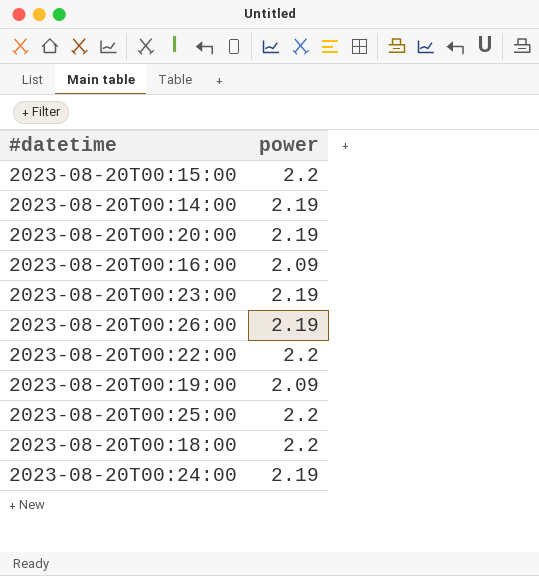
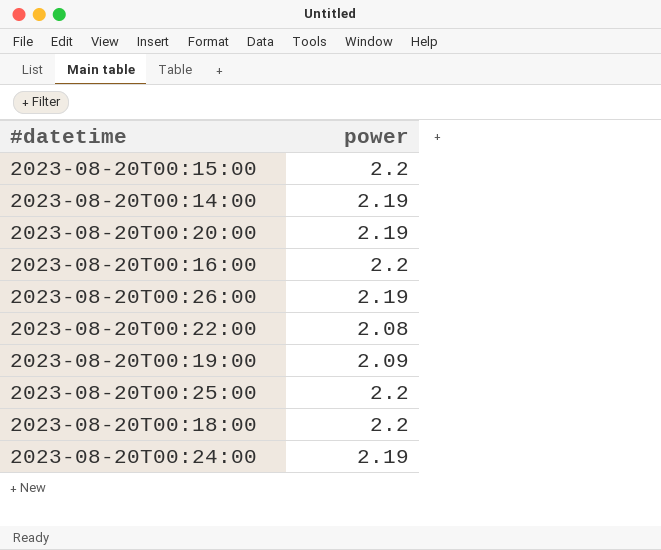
row 2023-08-20T00:23:00: 2.19 -> none
2023-08-20T00:16:00 | power: 2.09 -> 2.2
2023-08-20T00:22:00 | power: 2.2 -> 2.08

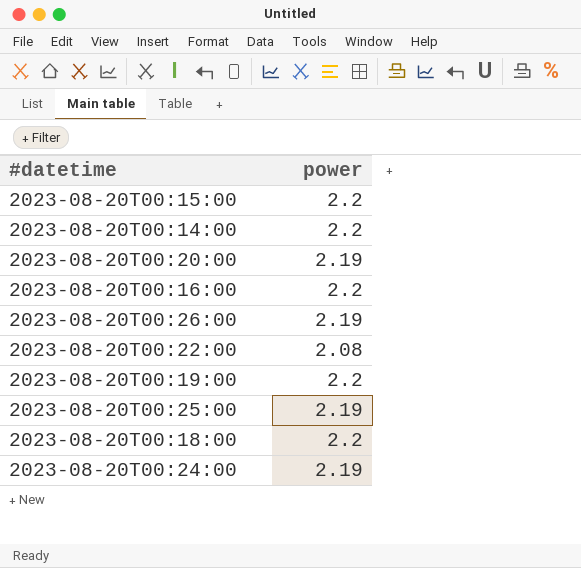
2023-08-20T00:14:00 | power: 2.19 -> 2.2
2023-08-20T00:19:00 | power: 2.09 -> 2.2
2023-08-20T00:25:00 | power: 2.2 -> 2.19

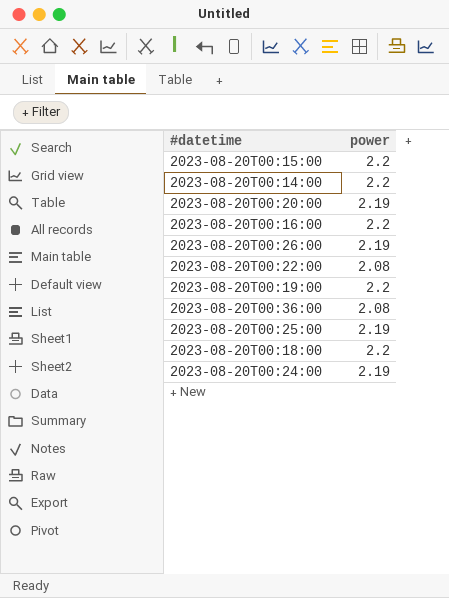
row 2023-08-20T00:36:00: none -> 2.08

